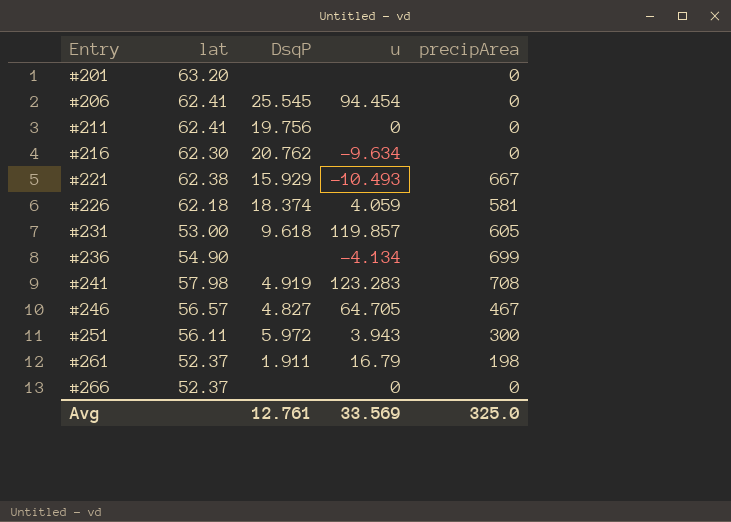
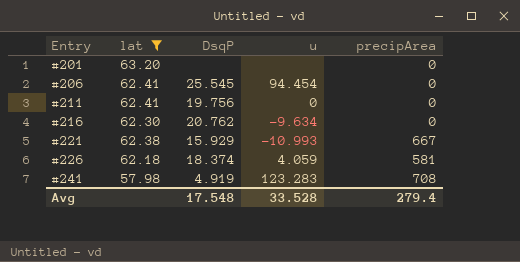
filter: none -> lat >= 57.98
#221 | u: -10.493 -> -10.993
Avg | DsqP: 12.761 -> 17.548
Avg | u: 33.569 -> 33.528
Avg | precipArea: 325.0 -> 279.4

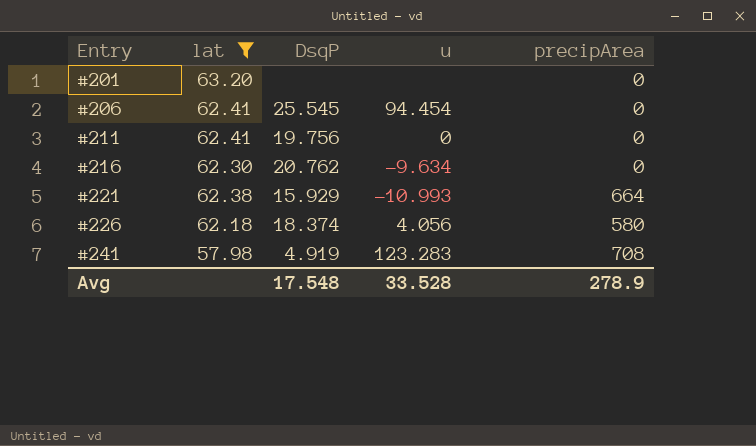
#221 | precipArea: 667 -> 664
#226 | u: 4.059 -> 4.056
#226 | precipArea: 581 -> 580
Avg | precipArea: 279.4 -> 278.9

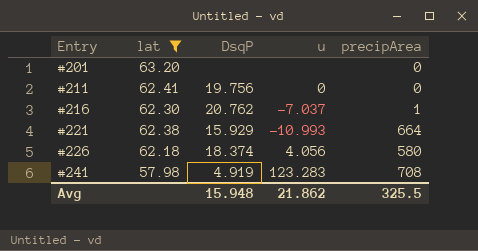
row #206: 62.41 | 25.545 | 94.454 | 0 -> none
#216 | u: -9.634 -> -7.037
#216 | precipArea: 0 -> 1
Avg | DsqP: 17.548 -> 15.948
Avg | u: 33.528 -> 21.862
Avg | precipArea: 278.9 -> 325.5

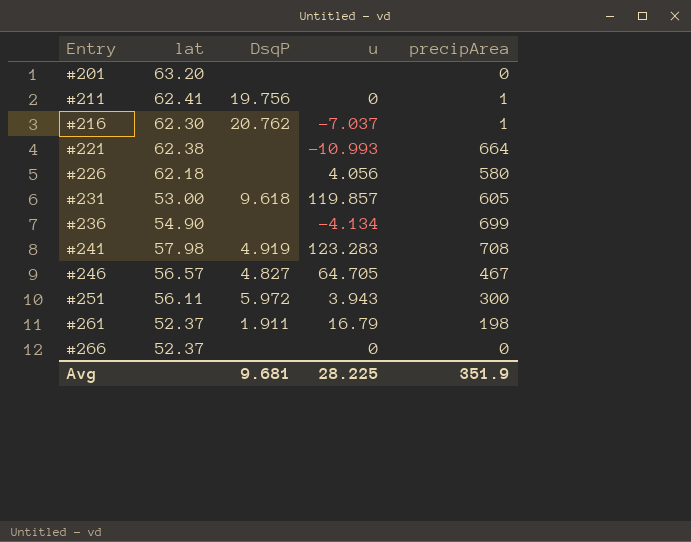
filter: lat >= 57.98 -> none
#211 | precipArea: 0 -> 1
#221 | DsqP: 15.929 -> none
#226 | DsqP: 18.374 -> none
Avg | DsqP: 15.948 -> 9.681
Avg | u: 21.862 -> 28.225
Avg | precipArea: 325.5 -> 351.9

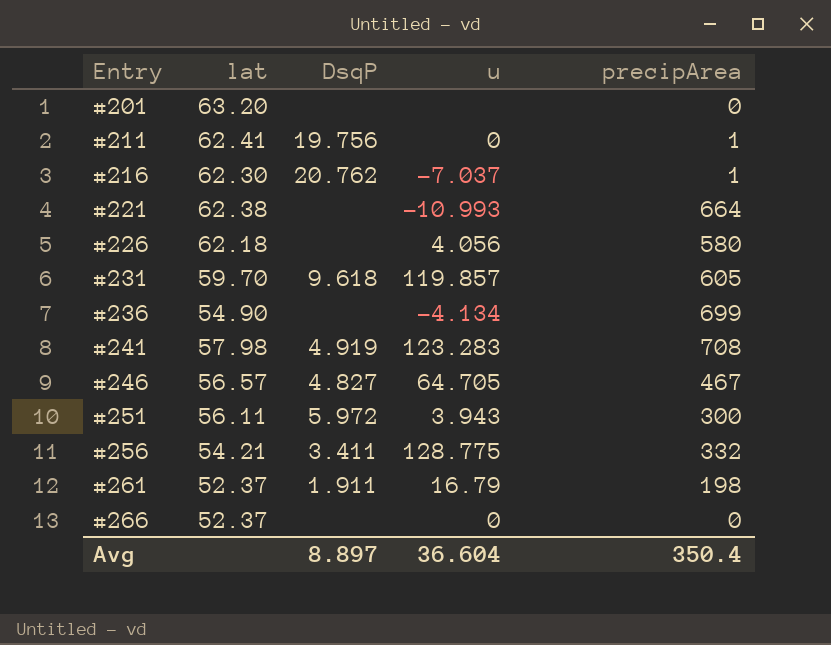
#231 | lat: 53.00 -> 59.70
row #256: none -> 54.21 | 3.411 | 128.775 | 332
Avg | DsqP: 9.681 -> 8.897
Avg | u: 28.225 -> 36.604
Avg | precipArea: 351.9 -> 350.4

